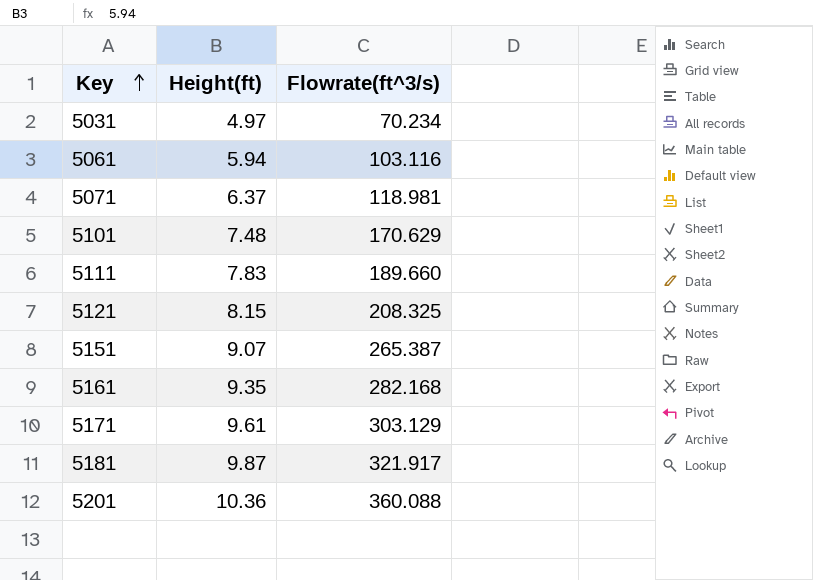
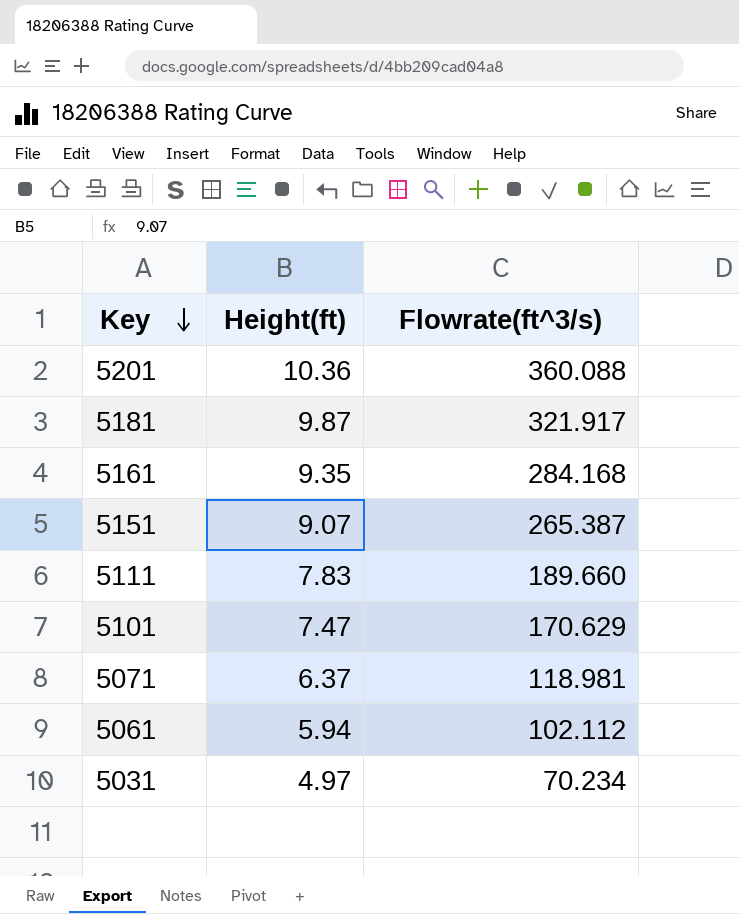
row order: Key ascending -> Key descending
row 5121: 8.15 | 208.325 -> none
row 5171: 9.61 | 303.129 -> none
5161 | Flowrate(ft^3/s): 282.168 -> 284.168
5101 | Height(ft): 7.48 -> 7.47
5061 | Flowrate(ft^3/s): 103.116 -> 102.112

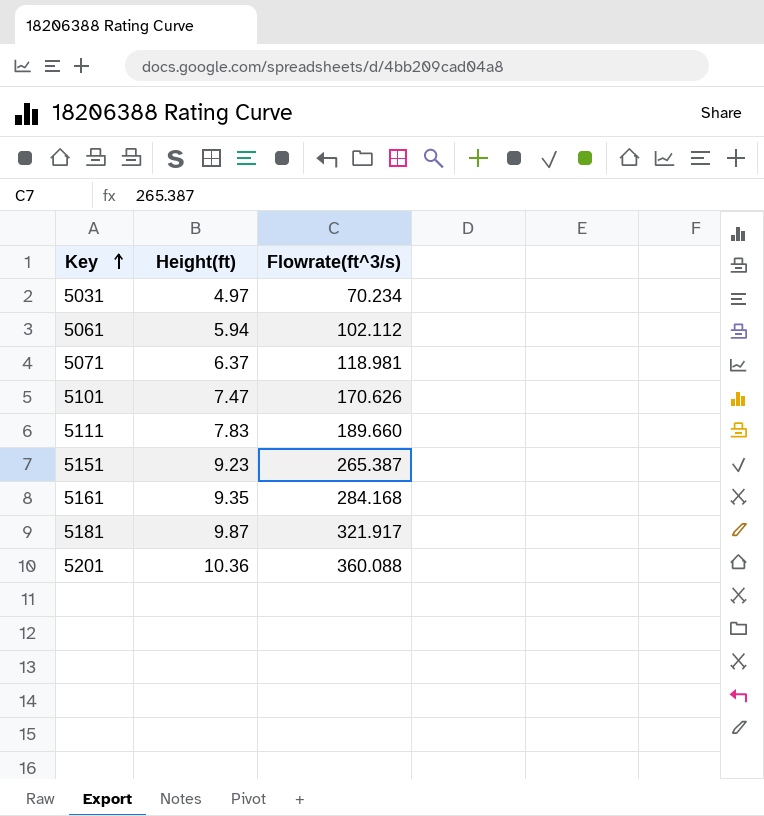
row order: Key descending -> Key ascending
5101 | Flowrate(ft^3/s): 170.629 -> 170.626
5151 | Height(ft): 9.07 -> 9.23

